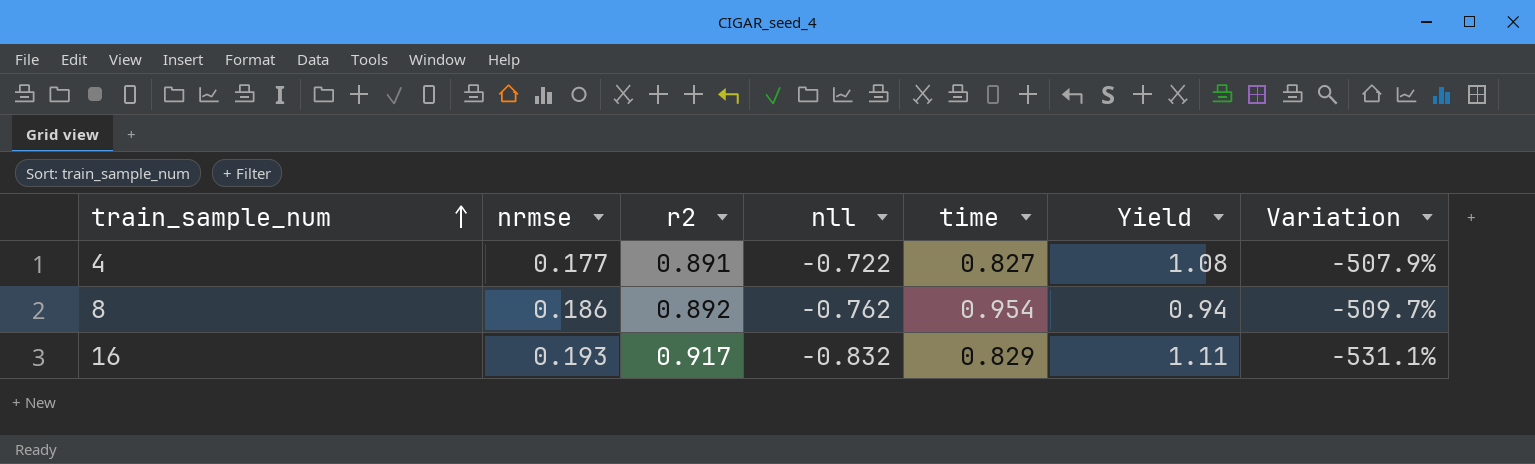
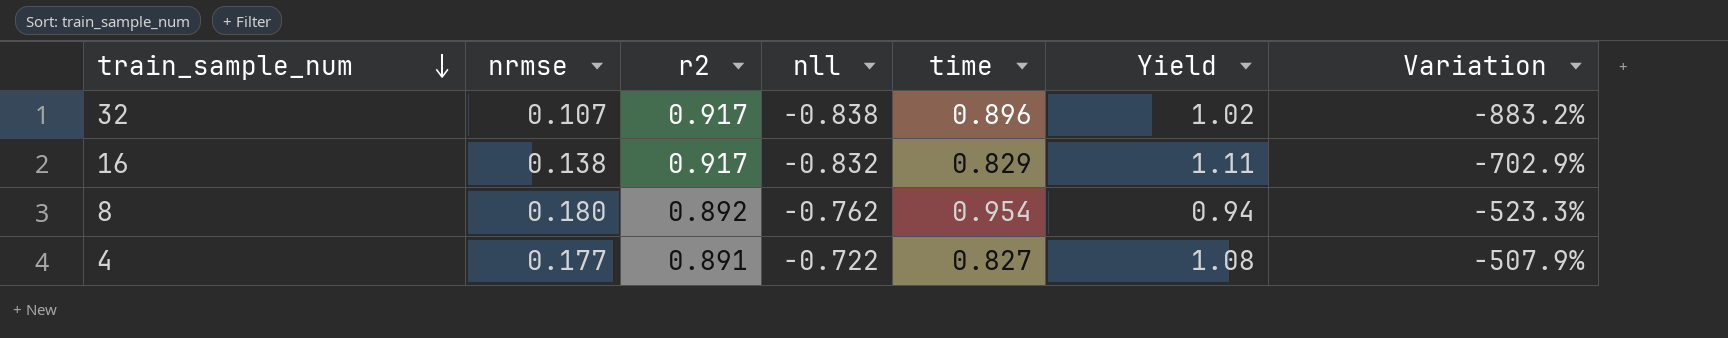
row order: train_sample_num ascending -> train_sample_num descending
row 32: none -> 0.107 | 0.917 | -0.838 | 0.896 | 1.02 | -883.2%
16 | nrmse: 0.193 -> 0.138
16 | Variation: -531.1% -> -702.9%
8 | nrmse: 0.186 -> 0.180
8 | Variation: -509.7% -> -523.3%

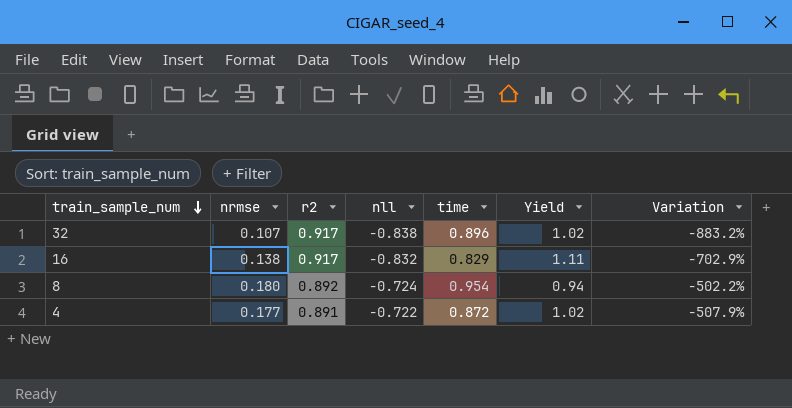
8 | nll: -0.762 -> -0.724
8 | Variation: -523.3% -> -502.2%
4 | time: 0.827 -> 0.872
4 | Yield: 1.08 -> 1.02

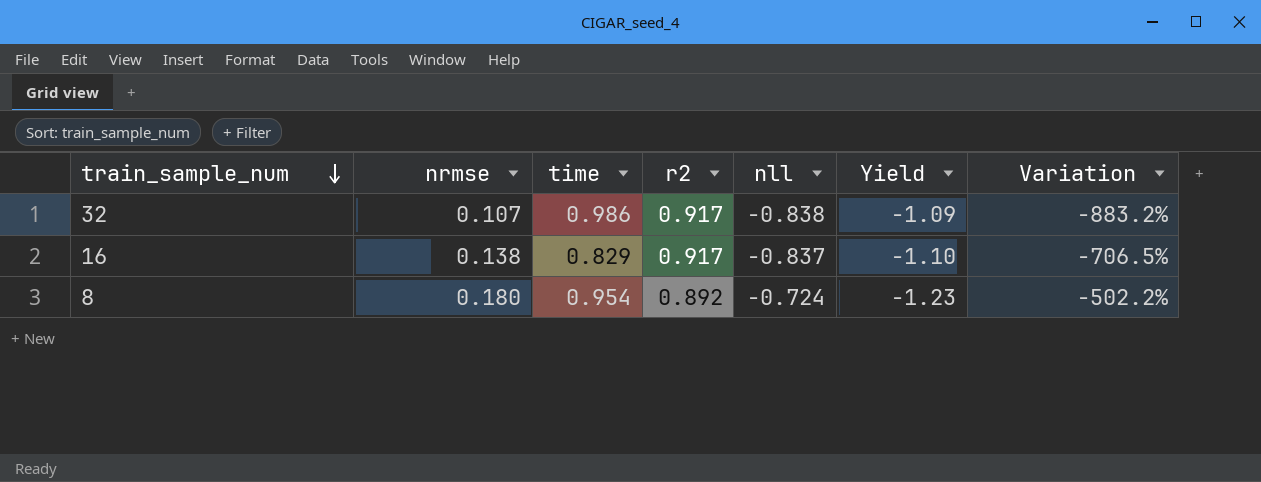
column time | position: 5 -> 3
column Yield | formula: [r2] / [time] -> [r2] / [nll]
row 4: 0.177 | 0.891 | -0.722 | 0.872 | 1.02 | -507.9% -> none
32 | time: 0.896 -> 0.986
16 | nll: -0.832 -> -0.837
16 | Variation: -702.9% -> -706.5%

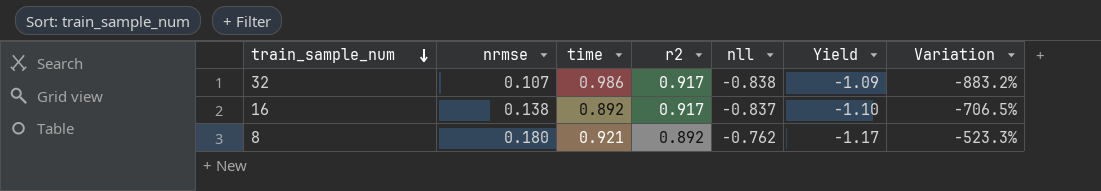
16 | time: 0.829 -> 0.892
8 | time: 0.954 -> 0.921
8 | nll: -0.724 -> -0.762
8 | Yield: -1.23 -> -1.17
8 | Variation: -502.2% -> -523.3%

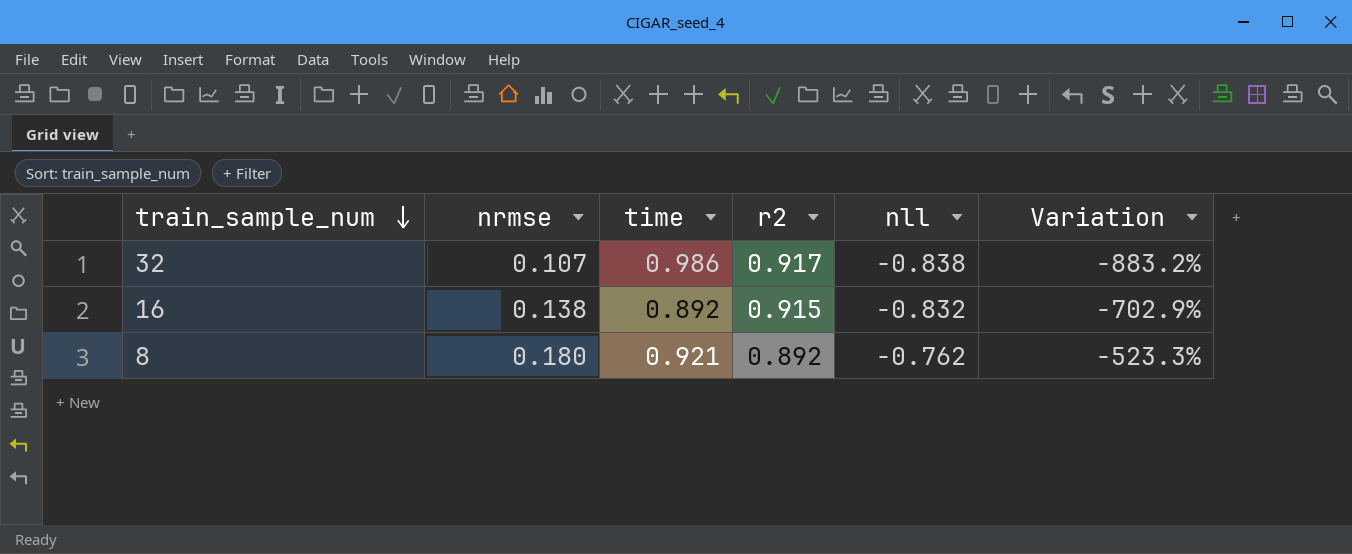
column Yield | formula: [r2] / [nll] -> none
16 | r2: 0.917 -> 0.915
16 | nll: -0.837 -> -0.832
16 | Variation: -706.5% -> -702.9%

